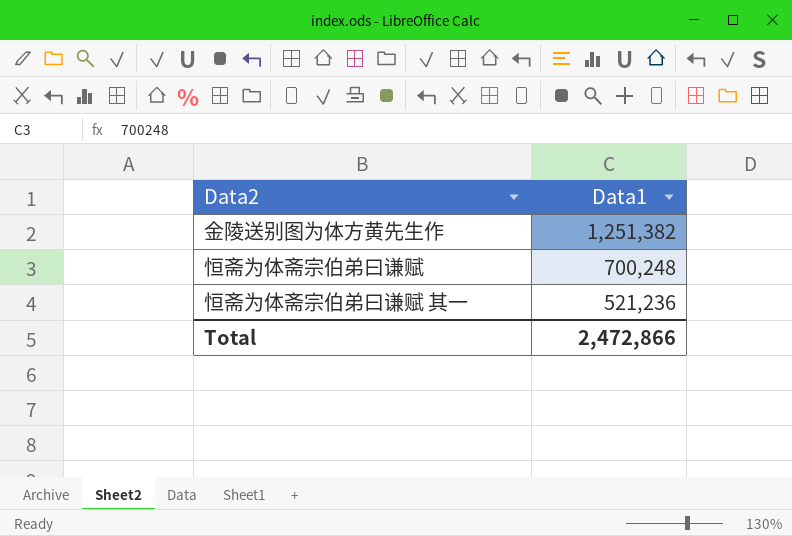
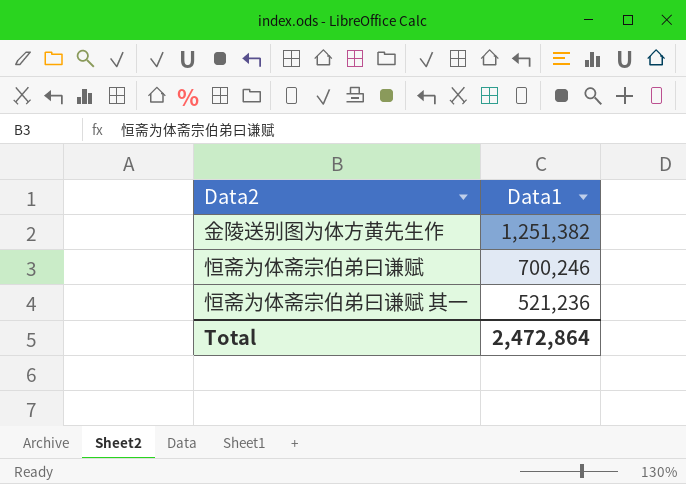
恒斋为体斋宗伯弟曰谦赋 | Data1: 700,248 -> 700,246
Total | Data1: 2,472,866 -> 2,472,864

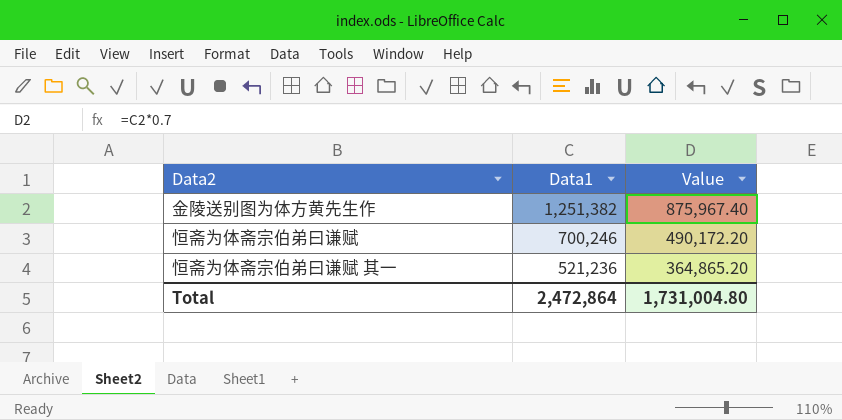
column Value | formula: none -> [Data1] * 0.7

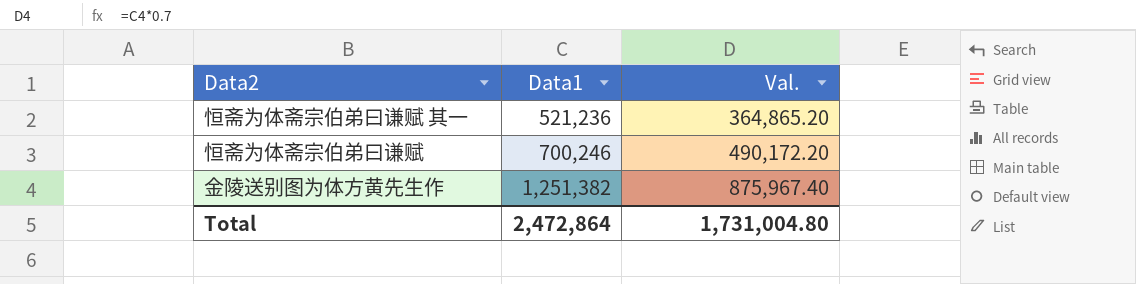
row order: Data1 descending -> Data1 ascending
column name: Value -> Val.

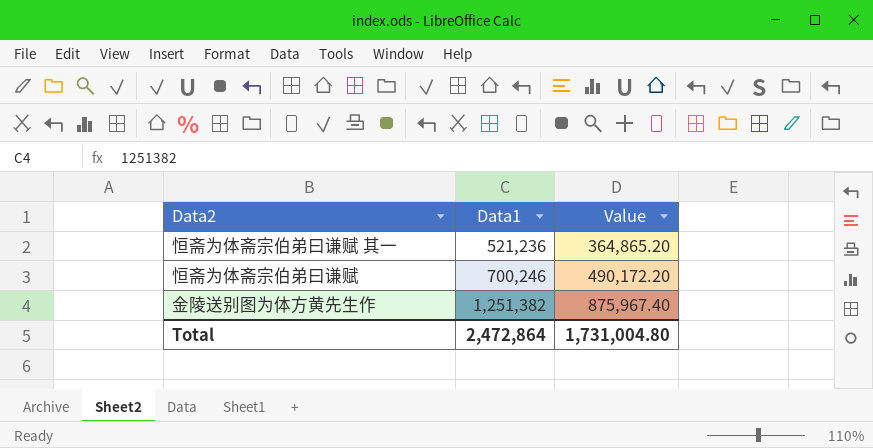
column name: Val. -> Value

